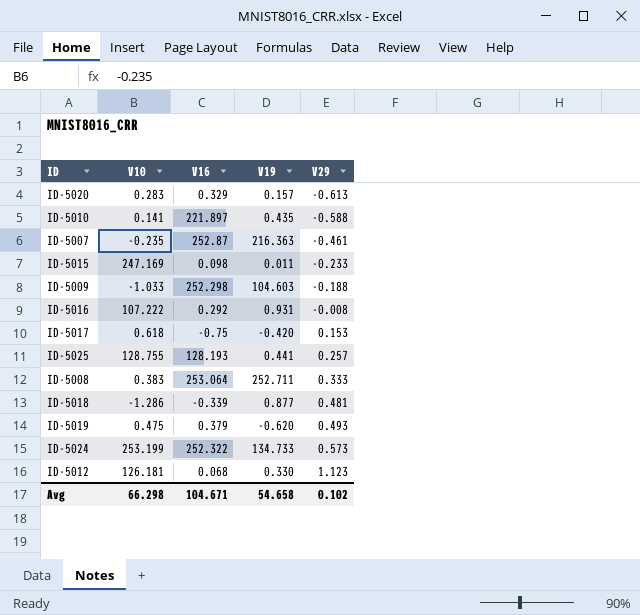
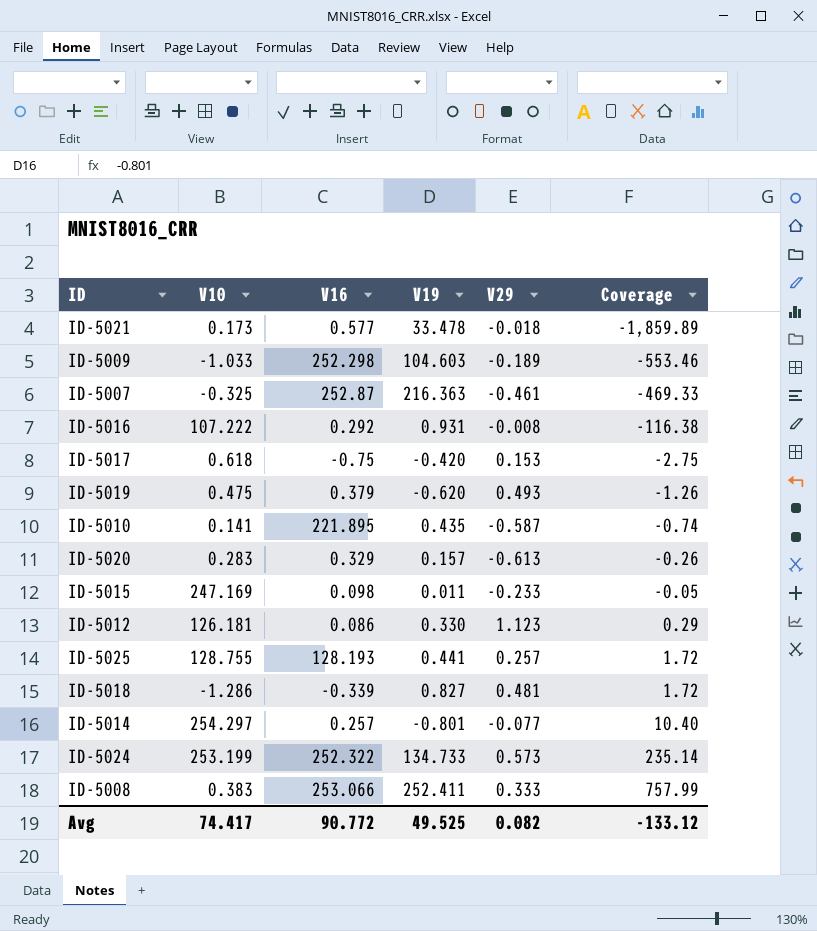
row order: V29 ascending -> Coverage ascending
column Coverage | formula: none -> [V19] / [V29]
row ID-5021: none -> 0.173 | 0.577 | 33.478 | -0.018 | -1,859.89
ID-5009 | V29: -0.188 -> -0.189
ID-5007 | V10: -0.235 -> -0.325
ID-5010 | V16: 221.897 -> 221.895
ID-5010 | V29: -0.588 -> -0.587
ID-5012 | V16: 0.068 -> 0.086
ID-5018 | V19: 0.877 -> 0.827
row ID-5014: none -> 254.297 | 0.257 | -0.801 | -0.077 | 10.40
ID-5008 | V16: 253.064 -> 253.066
ID-5008 | V19: 252.711 -> 252.411
Avg | V10: 66.298 -> 74.417
Avg | V16: 104.671 -> 90.772
Avg | V19: 54.658 -> 49.525
Avg | V29: 0.102 -> 0.082

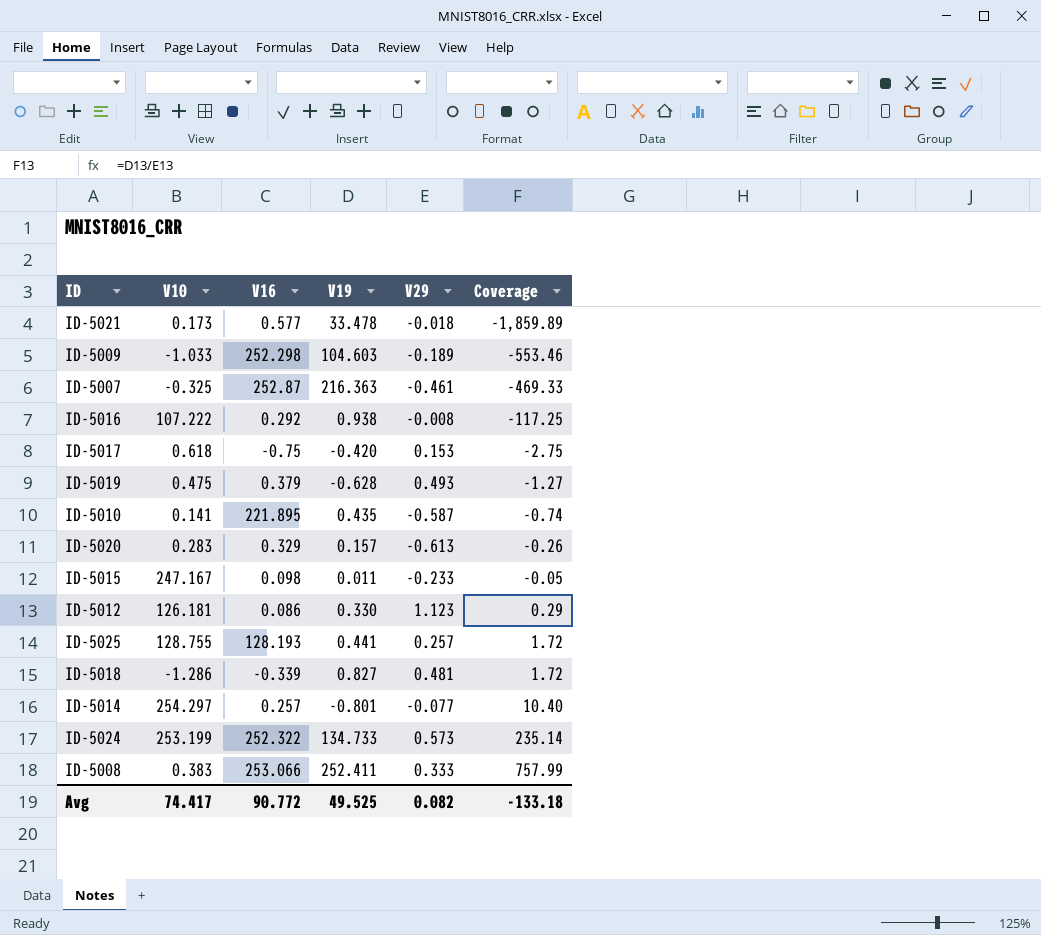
ID-5016 | V19: 0.931 -> 0.938
ID-5016 | Coverage: -116.38 -> -117.25
ID-5019 | V19: -0.620 -> -0.628
ID-5019 | Coverage: -1.26 -> -1.27
ID-5015 | V10: 247.169 -> 247.167
Avg | Coverage: -133.12 -> -133.18

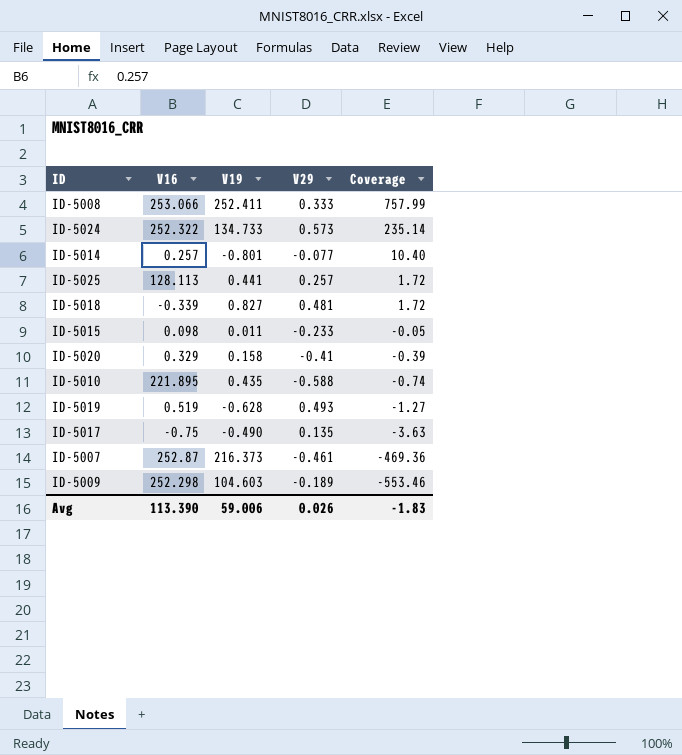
row order: Coverage ascending -> Coverage descending
column V10 | position: 2 -> none
row ID-5021: 0.173 | 0.577 | 33.478 | -0.018 | -1,859.89 -> none
row ID-5016: 107.222 | 0.292 | 0.938 | -0.008 | -117.25 -> none
row ID-5012: 126.181 | 0.086 | 0.330 | 1.123 | 0.29 -> none
ID-5025 | V16: 128.193 -> 128.113
ID-5020 | V19: 0.157 -> 0.158
ID-5020 | V29: -0.613 -> -0.41
ID-5020 | Coverage: -0.26 -> -0.39
ID-5010 | V29: -0.587 -> -0.588
ID-5019 | V16: 0.379 -> 0.519
ID-5017 | V19: -0.420 -> -0.490
ID-5017 | V29: 0.153 -> 0.135
ID-5017 | Coverage: -2.75 -> -3.63
ID-5007 | V19: 216.363 -> 216.373
ID-5007 | Coverage: -469.33 -> -469.36
Avg | V16: 90.772 -> 113.390
Avg | V19: 49.525 -> 59.006
Avg | V29: 0.082 -> 0.026
Avg | Coverage: -133.18 -> -1.83

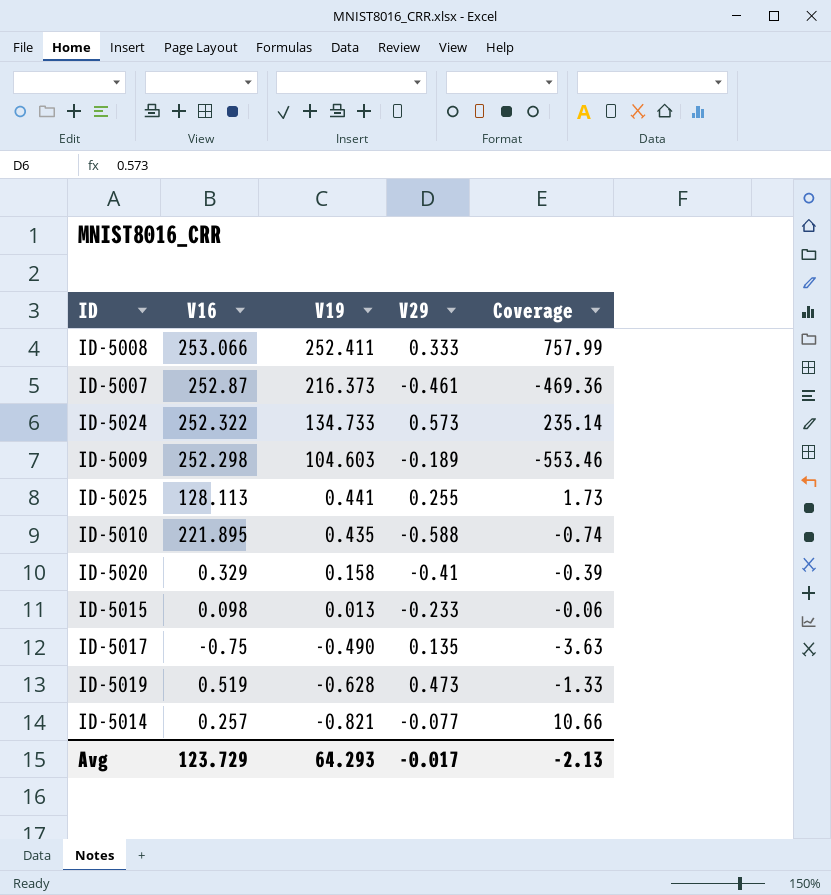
row order: Coverage descending -> V19 descending
row ID-5018: -0.339 | 0.827 | 0.481 | 1.72 -> none
ID-5025 | V29: 0.257 -> 0.255
ID-5025 | Coverage: 1.72 -> 1.73
ID-5015 | V19: 0.011 -> 0.013
ID-5015 | Coverage: -0.05 -> -0.06
ID-5019 | V29: 0.493 -> 0.473
ID-5019 | Coverage: -1.27 -> -1.33
ID-5014 | V19: -0.801 -> -0.821
ID-5014 | Coverage: 10.40 -> 10.66
Avg | V16: 113.390 -> 123.729
Avg | V19: 59.006 -> 64.293
Avg | V29: 0.026 -> -0.017
Avg | Coverage: -1.83 -> -2.13

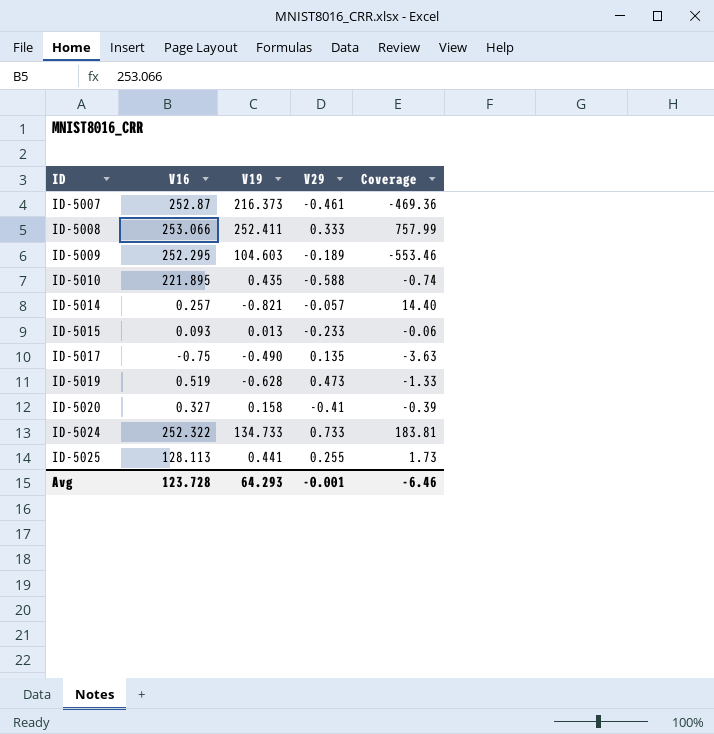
row order: V19 descending -> ID ascending
ID-5009 | V16: 252.298 -> 252.295
ID-5014 | V29: -0.077 -> -0.057
ID-5014 | Coverage: 10.66 -> 14.40
ID-5015 | V16: 0.098 -> 0.093
ID-5020 | V16: 0.329 -> 0.327
ID-5024 | V29: 0.573 -> 0.733
ID-5024 | Coverage: 235.14 -> 183.81
Avg | V16: 123.729 -> 123.728
Avg | V29: -0.017 -> -0.001
Avg | Coverage: -2.13 -> -6.46

